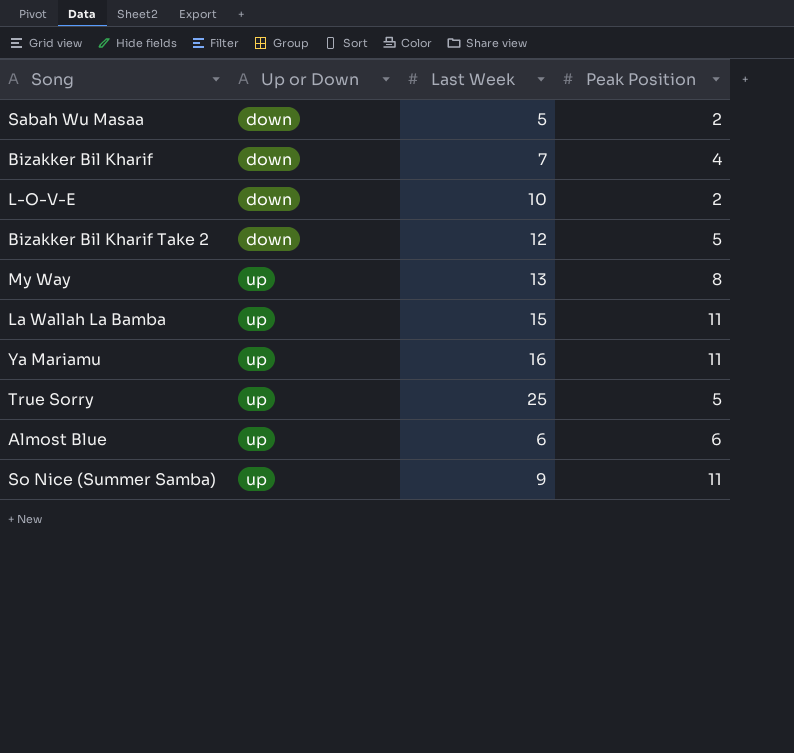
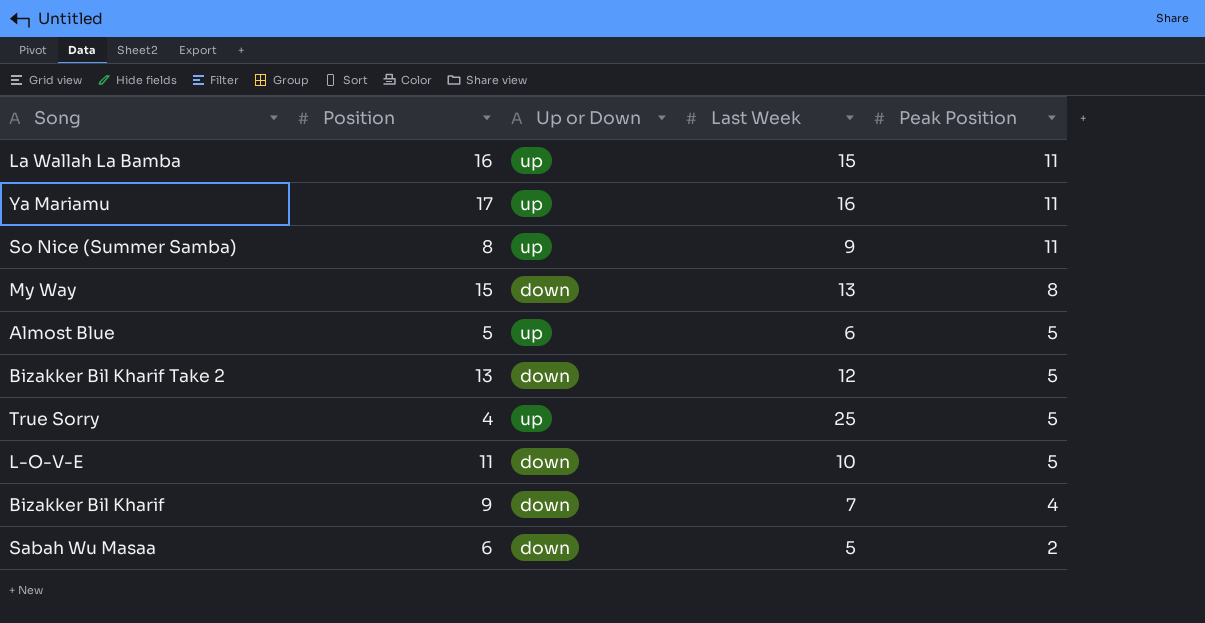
row order: Up or Down ascending -> Peak Position descending
column Position | position: none -> 2
My Way | Up or Down: up -> down
Almost Blue | Peak Position: 6 -> 5
L-O-V-E | Peak Position: 2 -> 5

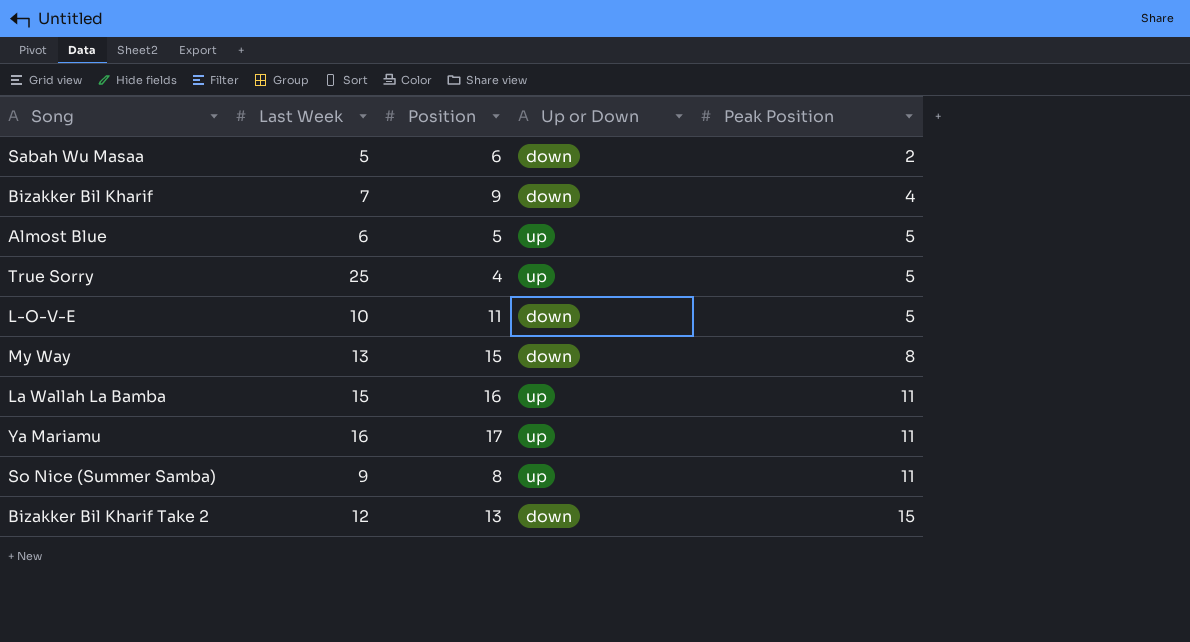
row order: Peak Position descending -> Peak Position ascending
column Last Week | position: 4 -> 2
Bizakker Bil Kharif Take 2 | Peak Position: 5 -> 15

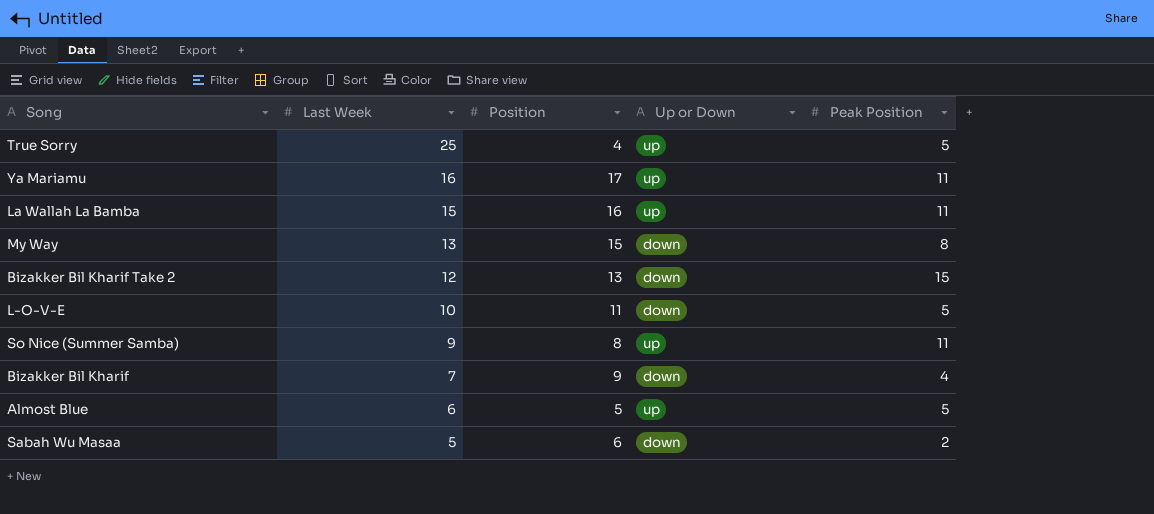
row order: Peak Position ascending -> Last Week descending

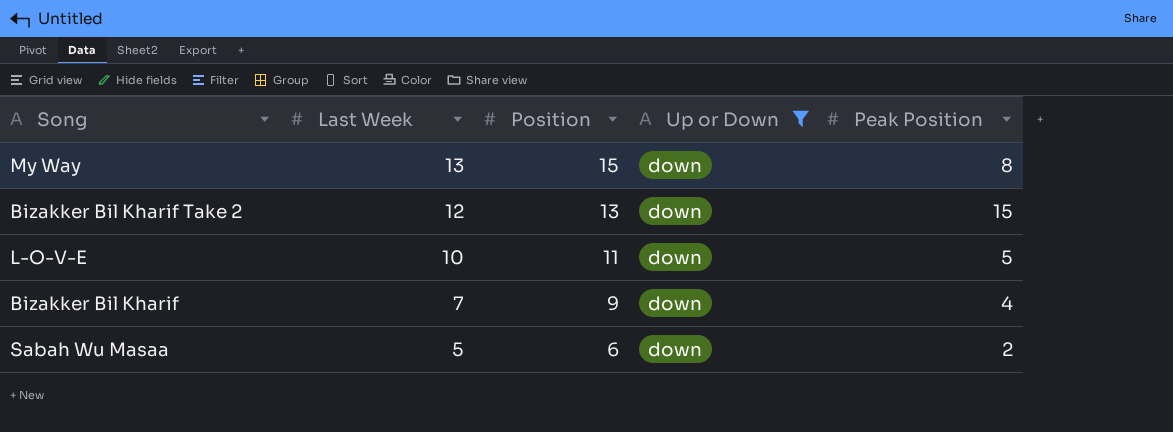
filter: none -> Up or Down = down

